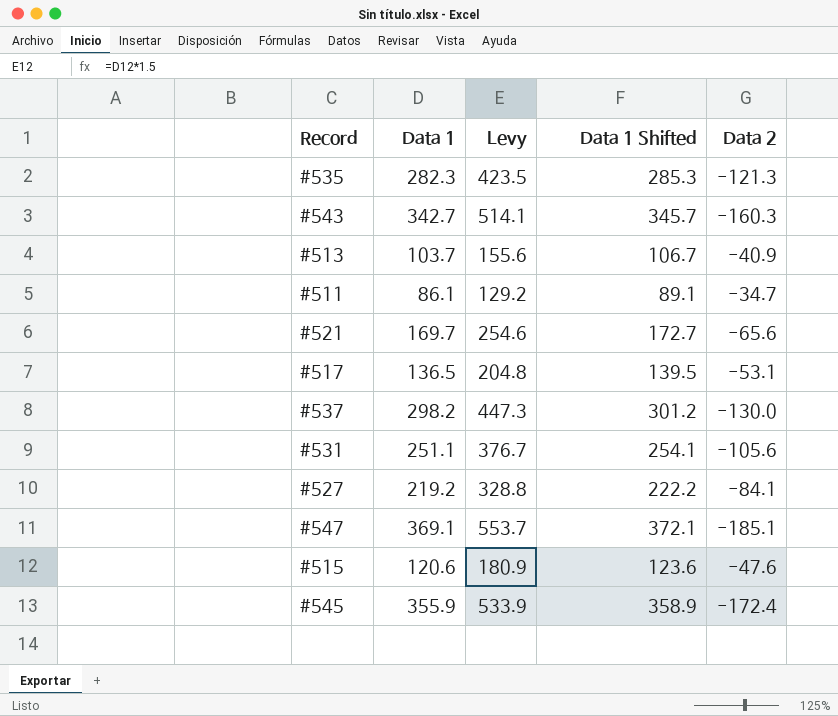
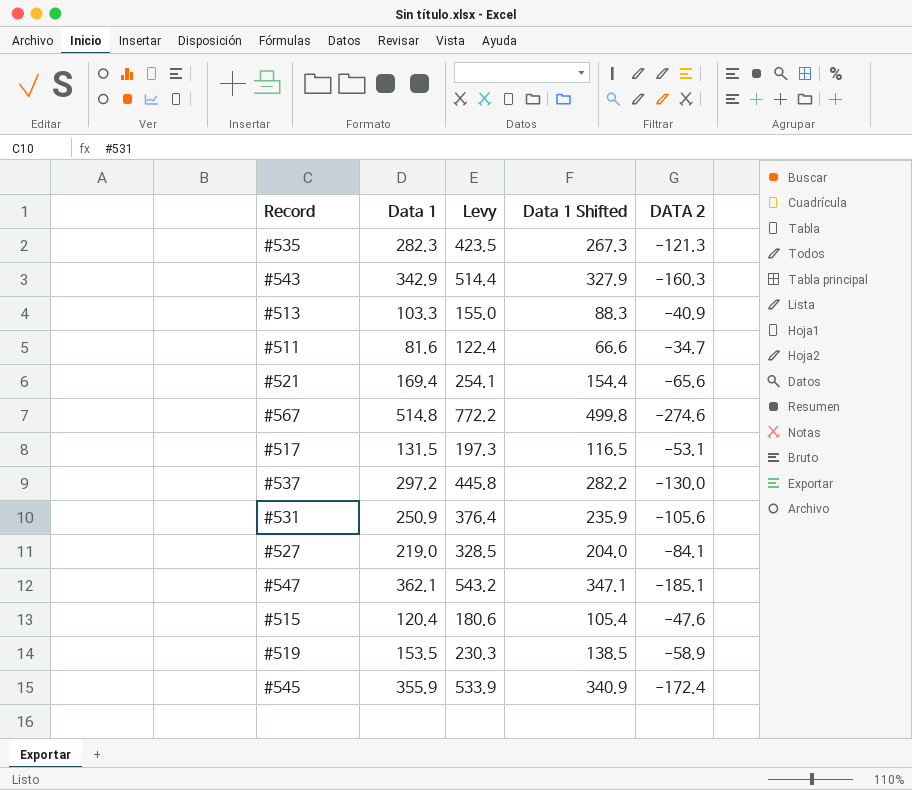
column Data 1 Shifted | formula: [Data 1] + 3 -> [Data 1] - 15
column name: Data 2 -> DATA 2
#543 | Data 1: 342.7 -> 342.9
#543 | Levy: 514.1 -> 514.4
#513 | Data 1: 103.7 -> 103.3
#513 | Levy: 155.6 -> 155.0
#511 | Data 1: 86.1 -> 81.6
#511 | Levy: 129.2 -> 122.4
#521 | Data 1: 169.7 -> 169.4
#521 | Levy: 254.6 -> 254.1
row #567: none -> 514.8 | 772.2 | 499.8 | -274.6
#517 | Data 1: 136.5 -> 131.5
#517 | Levy: 204.8 -> 197.3
#537 | Data 1: 298.2 -> 297.2
#537 | Levy: 447.3 -> 445.8
#531 | Data 1: 251.1 -> 250.9
#531 | Levy: 376.7 -> 376.4
#527 | Data 1: 219.2 -> 219.0
#527 | Levy: 328.8 -> 328.5
#547 | Data 1: 369.1 -> 362.1
#547 | Levy: 553.7 -> 543.2
#515 | Data 1: 120.6 -> 120.4
#515 | Levy: 180.9 -> 180.6
row #519: none -> 153.5 | 230.3 | 138.5 | -58.9

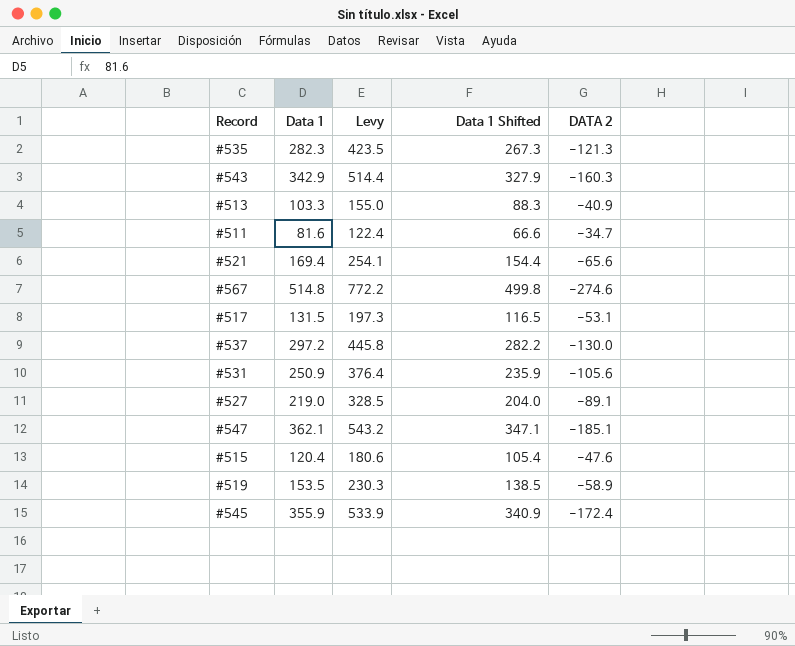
#527 | DATA 2: -84.1 -> -89.1

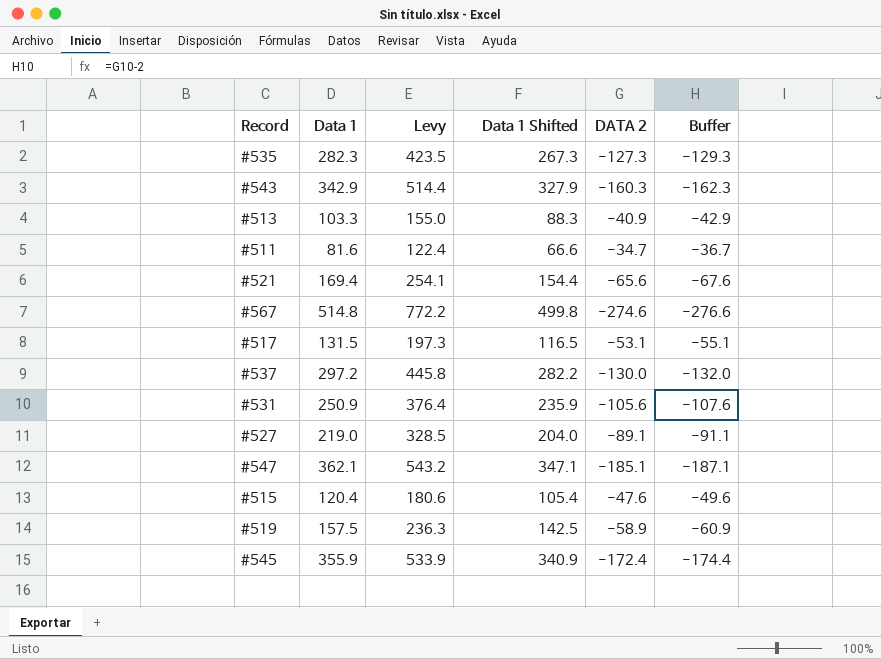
column Buffer | formula: none -> [DATA 2] - 2
#535 | DATA 2: -121.3 -> -127.3
#519 | Data 1: 153.5 -> 157.5
#519 | Levy: 230.3 -> 236.3
#519 | Data 1 Shifted: 138.5 -> 142.5

